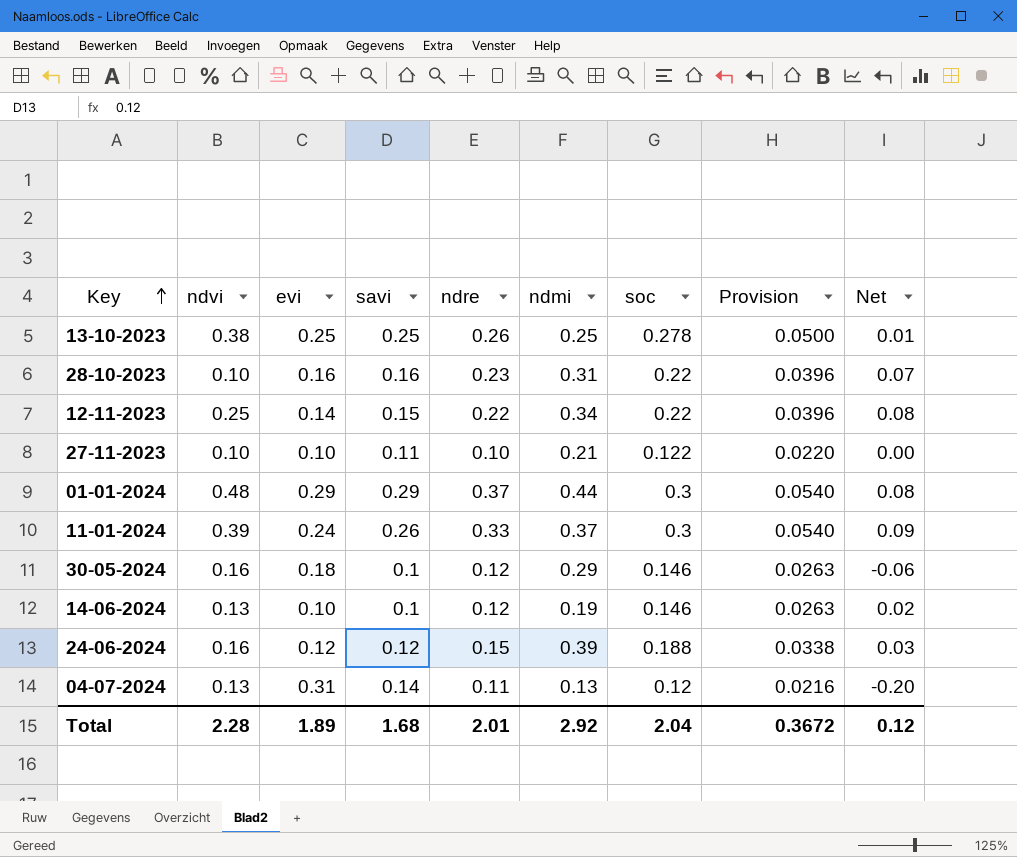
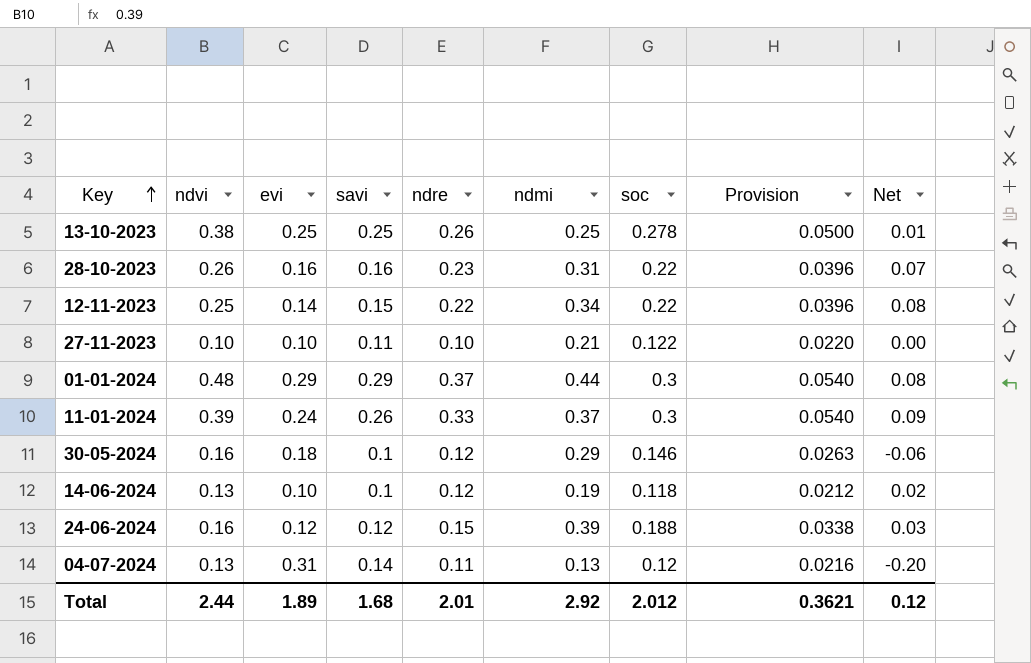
28-10-2023 | ndvi: 0.10 -> 0.26
14-06-2024 | soc: 0.146 -> 0.118
14-06-2024 | Provision: 0.0263 -> 0.0212
Total | ndvi: 2.28 -> 2.44
Total | soc: 2.04 -> 2.012
Total | Provision: 0.3672 -> 0.3621

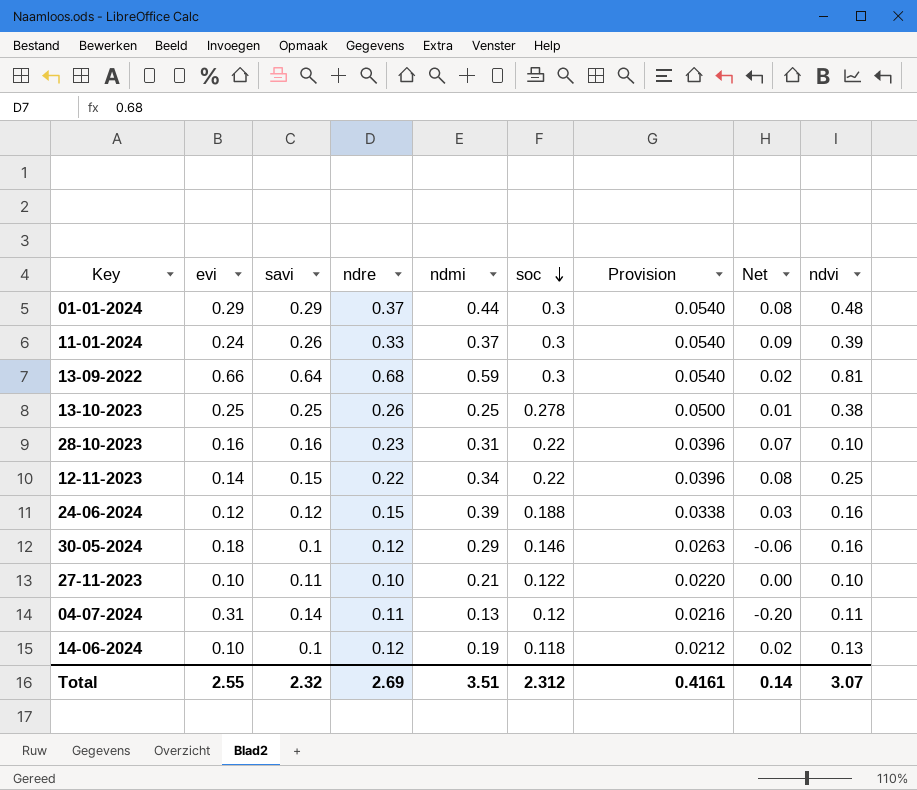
row order: Key ascending -> soc descending
column ndvi | position: 2 -> 9
row 13-09-2022: none -> 0.66 | 0.64 | 0.68 | 0.59 | 0.3 | 0.0540 | 0.02 | 0.81
28-10-2023 | ndvi: 0.26 -> 0.10
04-07-2024 | ndvi: 0.13 -> 0.11
Total | evi: 1.89 -> 2.55
Total | savi: 1.68 -> 2.32
Total | ndre: 2.01 -> 2.69
Total | ndmi: 2.92 -> 3.51
Total | soc: 2.012 -> 2.312
Total | Provision: 0.3621 -> 0.4161
Total | Net: 0.12 -> 0.14
Total | ndvi: 2.44 -> 3.07

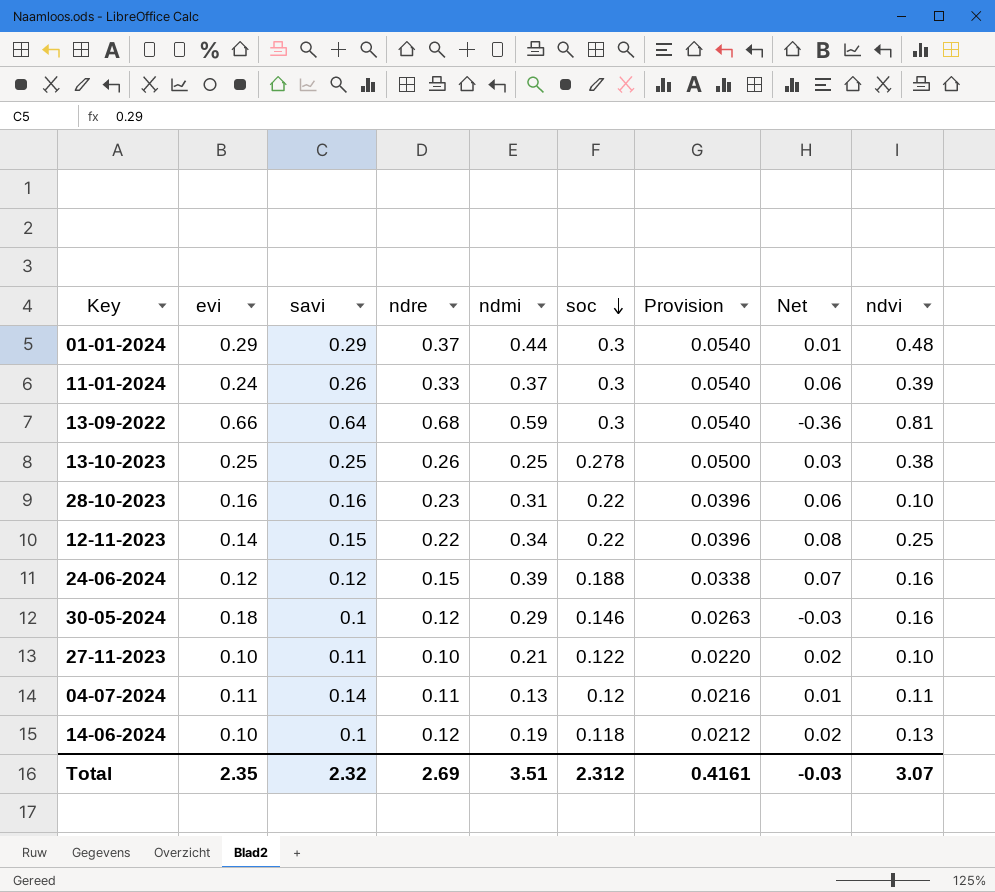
column Net | formula: [ndre] - [evi] -> [soc] - [evi]
04-07-2024 | evi: 0.31 -> 0.11
Total | evi: 2.55 -> 2.35
Total | Net: 0.14 -> -0.03

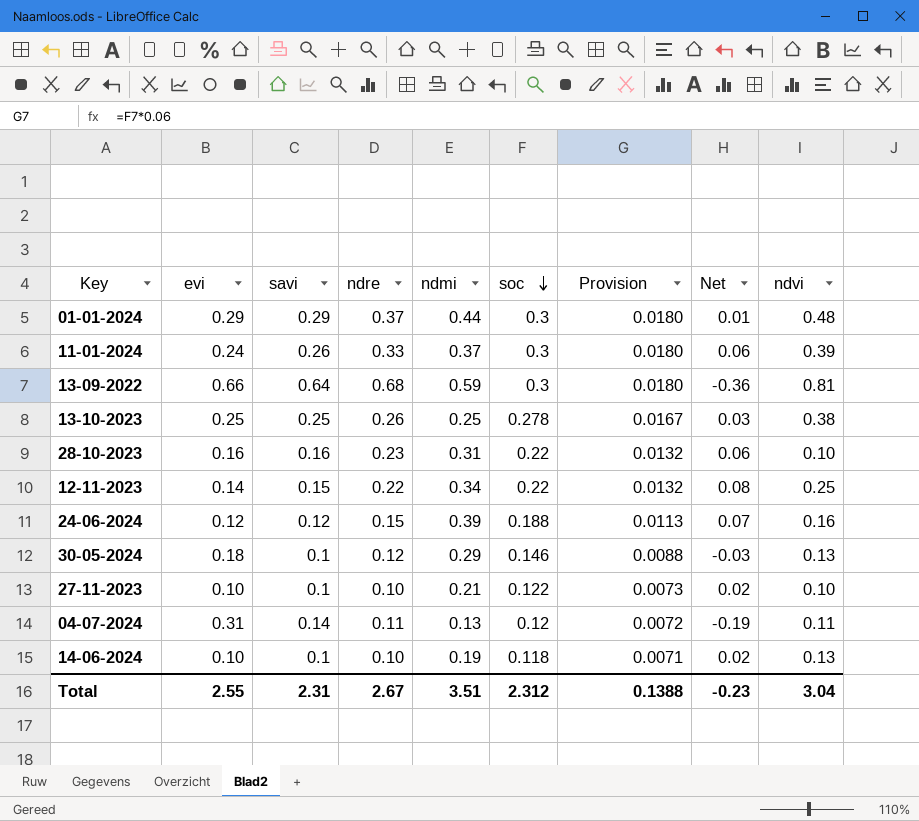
column Provision | formula: [soc] * 0.18 -> [soc] * 0.06
30-05-2024 | ndvi: 0.16 -> 0.13
27-11-2023 | savi: 0.11 -> 0.1
04-07-2024 | evi: 0.11 -> 0.31
04-07-2024 | Net: 0.01 -> -0.19
14-06-2024 | ndre: 0.12 -> 0.10
Total | evi: 2.35 -> 2.55
Total | savi: 2.32 -> 2.31
Total | ndre: 2.69 -> 2.67
Total | Provision: 0.4161 -> 0.1388
Total | Net: -0.03 -> -0.23
Total | ndvi: 3.07 -> 3.04

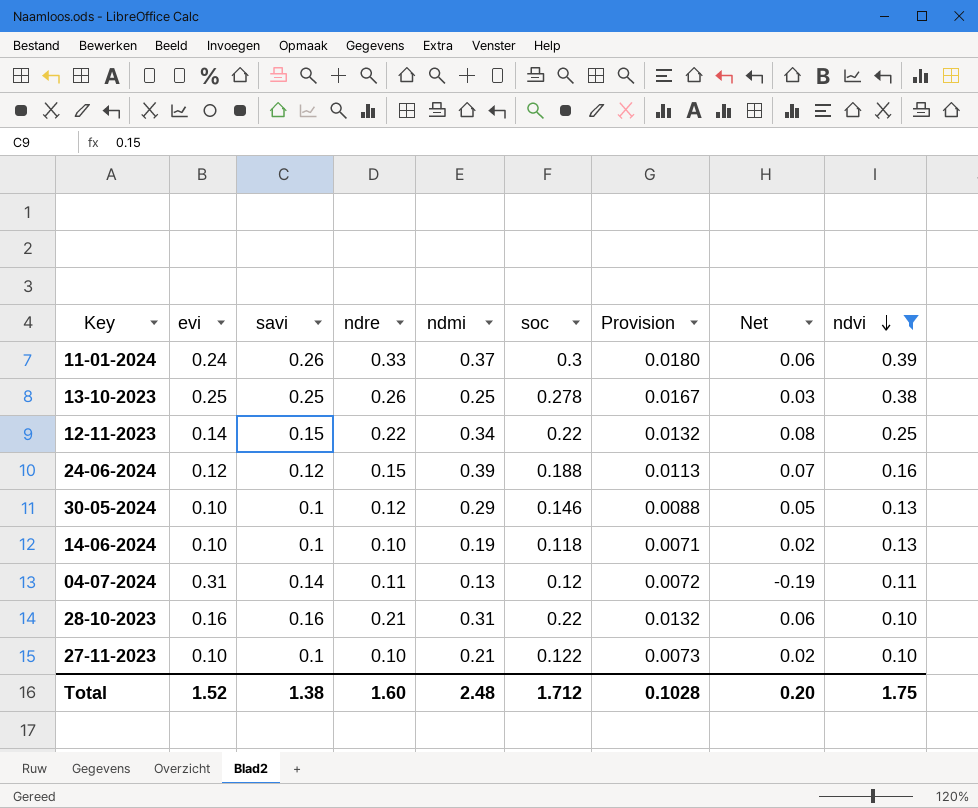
filter: none -> ndvi <= 0.39
row order: soc descending -> ndvi descending
30-05-2024 | evi: 0.18 -> 0.10
30-05-2024 | Net: -0.03 -> 0.05
28-10-2023 | ndre: 0.23 -> 0.21
Total | evi: 2.55 -> 1.52
Total | savi: 2.31 -> 1.38
Total | ndre: 2.67 -> 1.60
Total | ndmi: 3.51 -> 2.48
Total | soc: 2.312 -> 1.712
Total | Provision: 0.1388 -> 0.1028
Total | Net: -0.23 -> 0.20
Total | ndvi: 3.04 -> 1.75

